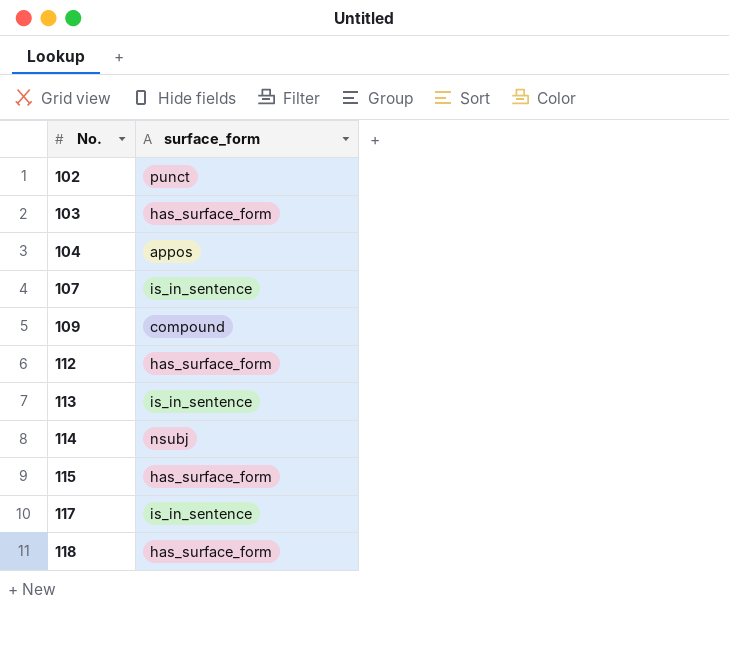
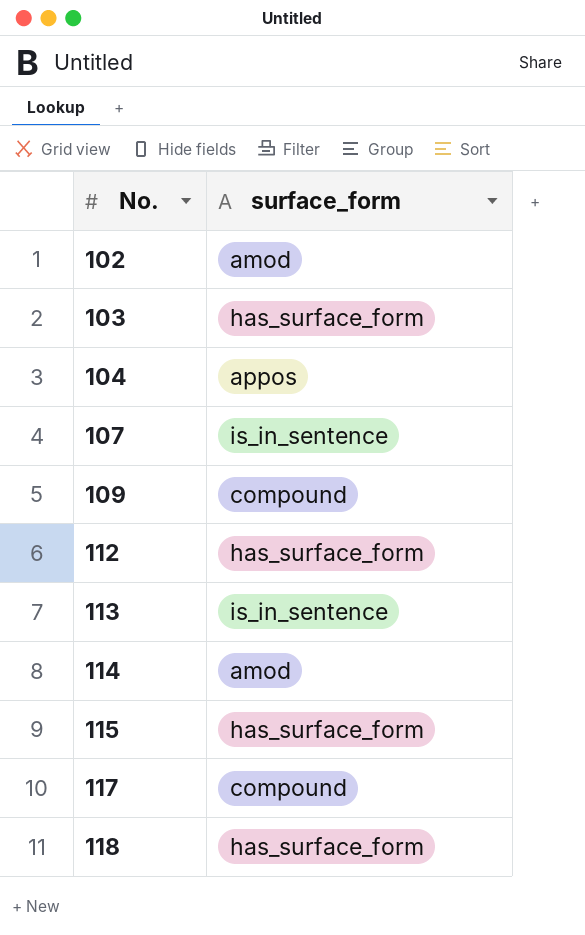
102 | surface_form: punct -> amod
114 | surface_form: nsubj -> amod
117 | surface_form: is_in_sentence -> compound

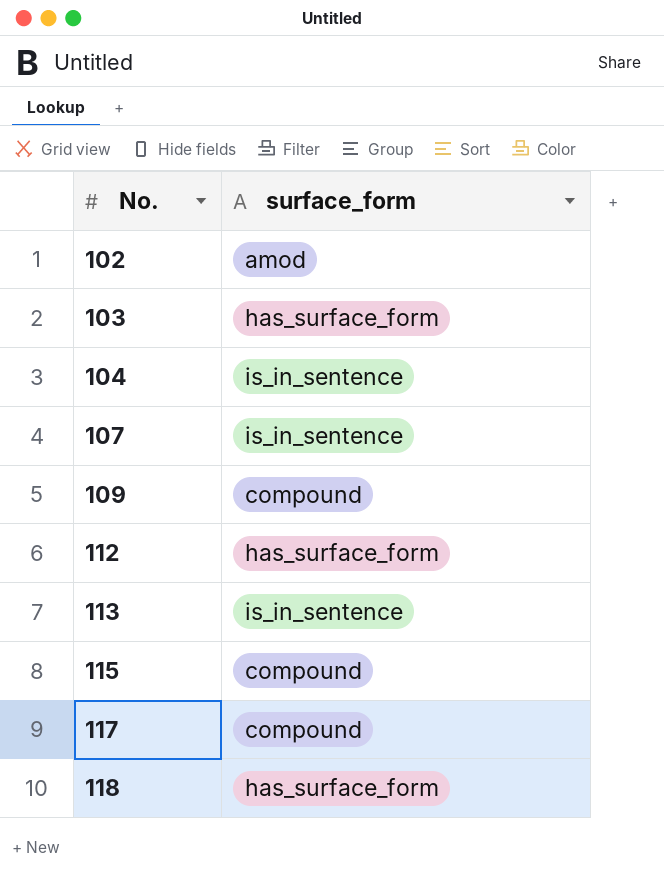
row 114: amod -> none
104 | surface_form: appos -> is_in_sentence
115 | surface_form: has_surface_form -> compound

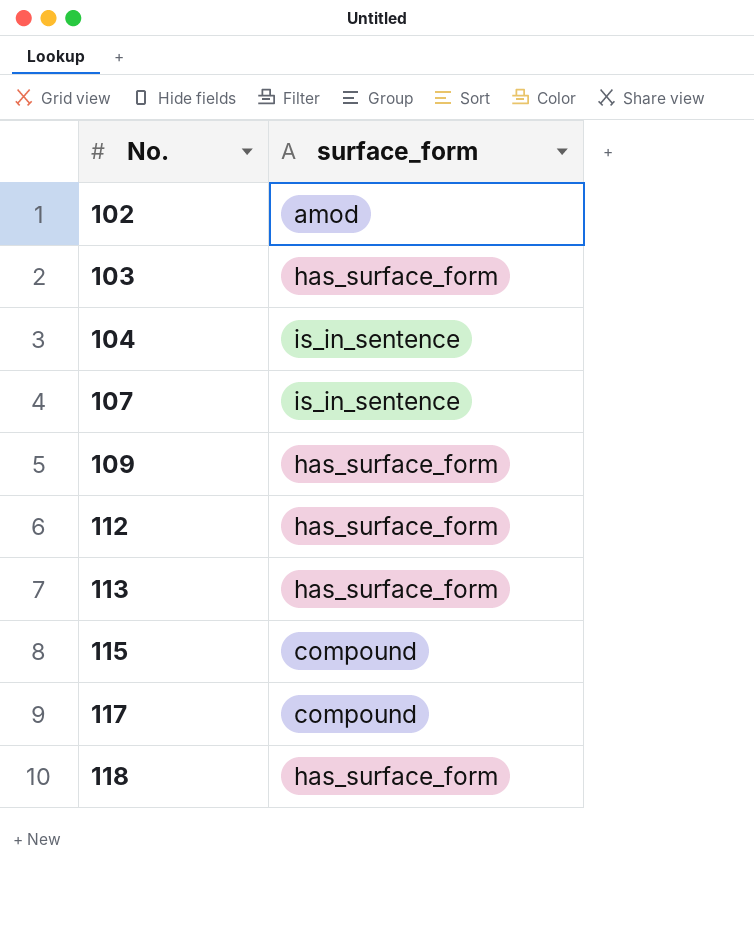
109 | surface_form: compound -> has_surface_form
113 | surface_form: is_in_sentence -> has_surface_form

